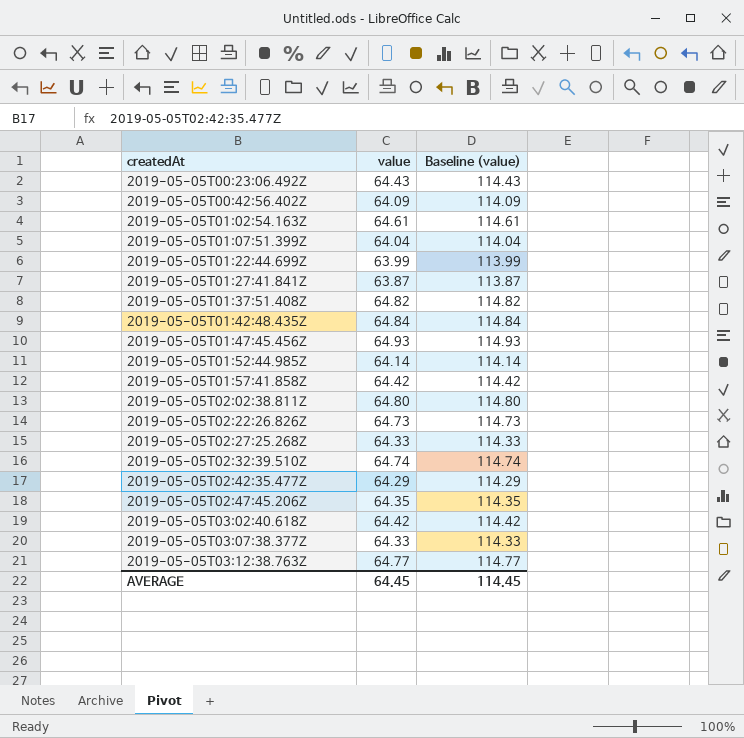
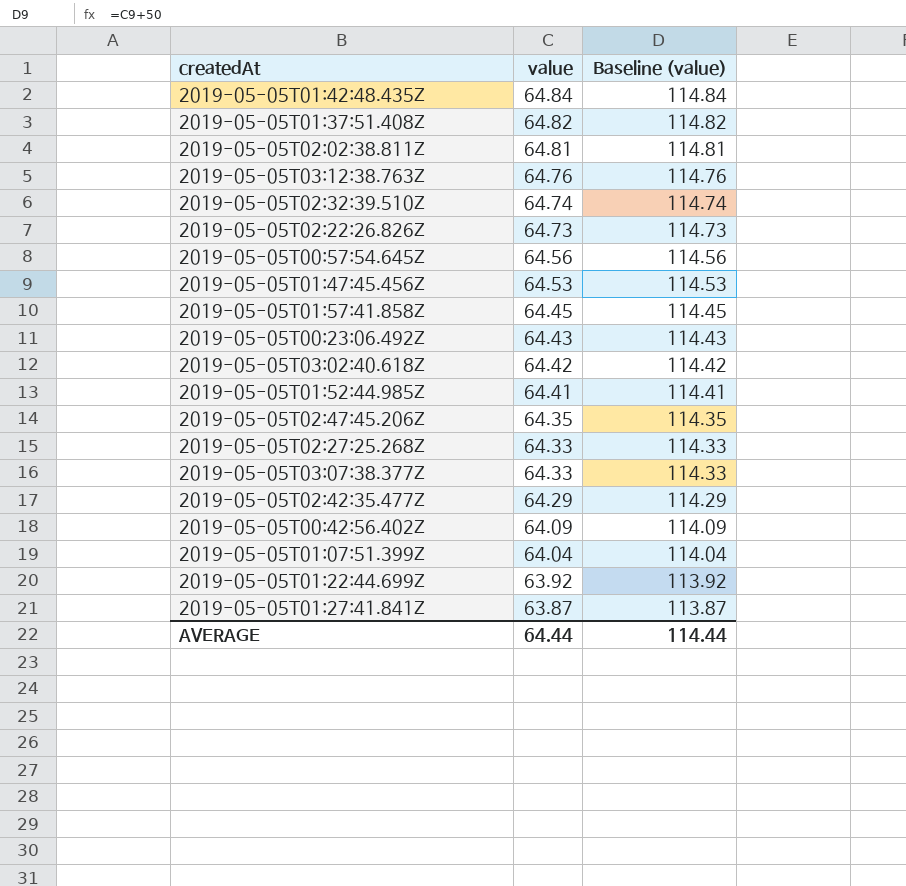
row order: createdAt ascending -> value descending
row 2019-05-05T01:02:54.163Z: 64.61 | 114.61 -> none
2019-05-05T02:02:38.811Z | value: 64.80 -> 64.81
2019-05-05T02:02:38.811Z | Baseline (value): 114.80 -> 114.81
2019-05-05T03:12:38.763Z | value: 64.77 -> 64.76
2019-05-05T03:12:38.763Z | Baseline (value): 114.77 -> 114.76
row 2019-05-05T00:57:54.645Z: none -> 64.56 | 114.56
2019-05-05T01:47:45.456Z | value: 64.93 -> 64.53
2019-05-05T01:47:45.456Z | Baseline (value): 114.93 -> 114.53
2019-05-05T01:57:41.858Z | value: 64.42 -> 64.45
2019-05-05T01:57:41.858Z | Baseline (value): 114.42 -> 114.45
2019-05-05T01:52:44.985Z | value: 64.14 -> 64.41
2019-05-05T01:52:44.985Z | Baseline (value): 114.14 -> 114.41
2019-05-05T01:22:44.699Z | value: 63.99 -> 63.92
2019-05-05T01:22:44.699Z | Baseline (value): 113.99 -> 113.92
AVERAGE | value: 64.45 -> 64.44
AVERAGE | Baseline (value): 114.45 -> 114.44

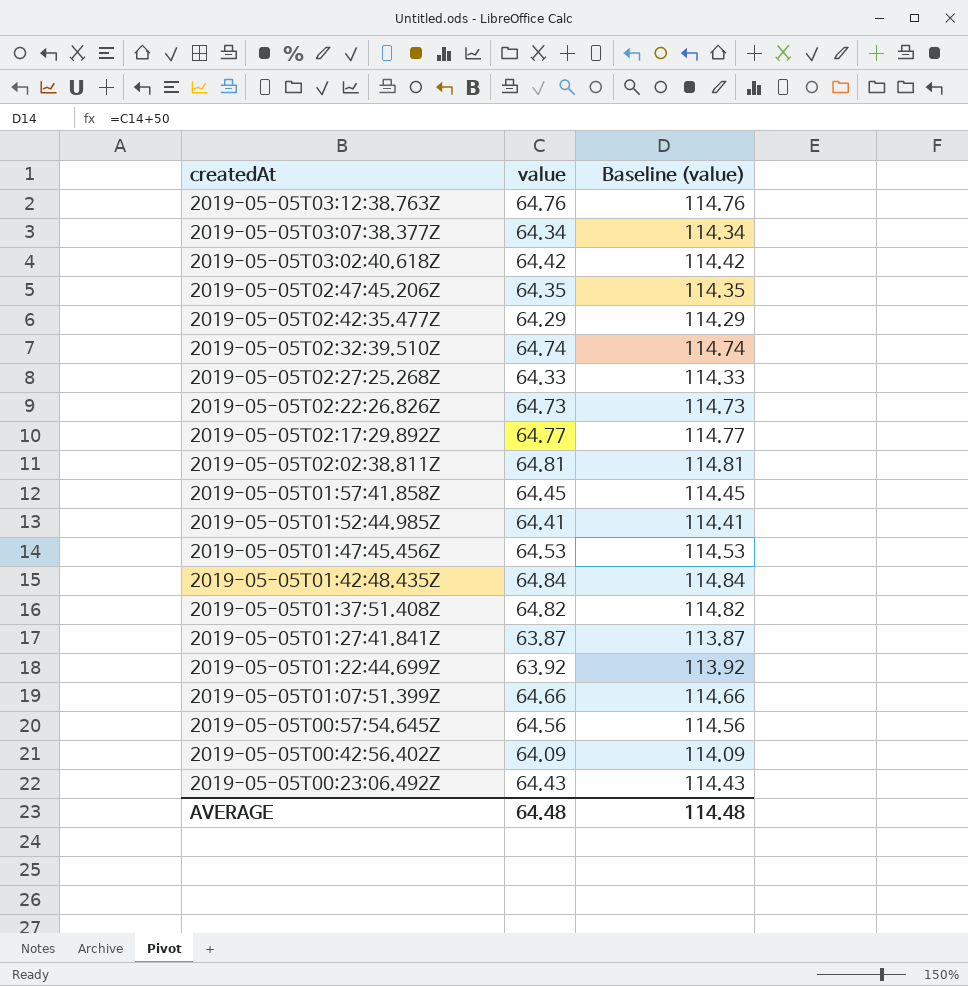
row order: value descending -> createdAt descending
2019-05-05T03:07:38.377Z | value: 64.33 -> 64.34
2019-05-05T03:07:38.377Z | Baseline (value): 114.33 -> 114.34
row 2019-05-05T02:17:29.892Z: none -> 64.77 | 114.77
2019-05-05T01:07:51.399Z | value: 64.04 -> 64.66
2019-05-05T01:07:51.399Z | Baseline (value): 114.04 -> 114.66
AVERAGE | value: 64.44 -> 64.48
AVERAGE | Baseline (value): 114.44 -> 114.48

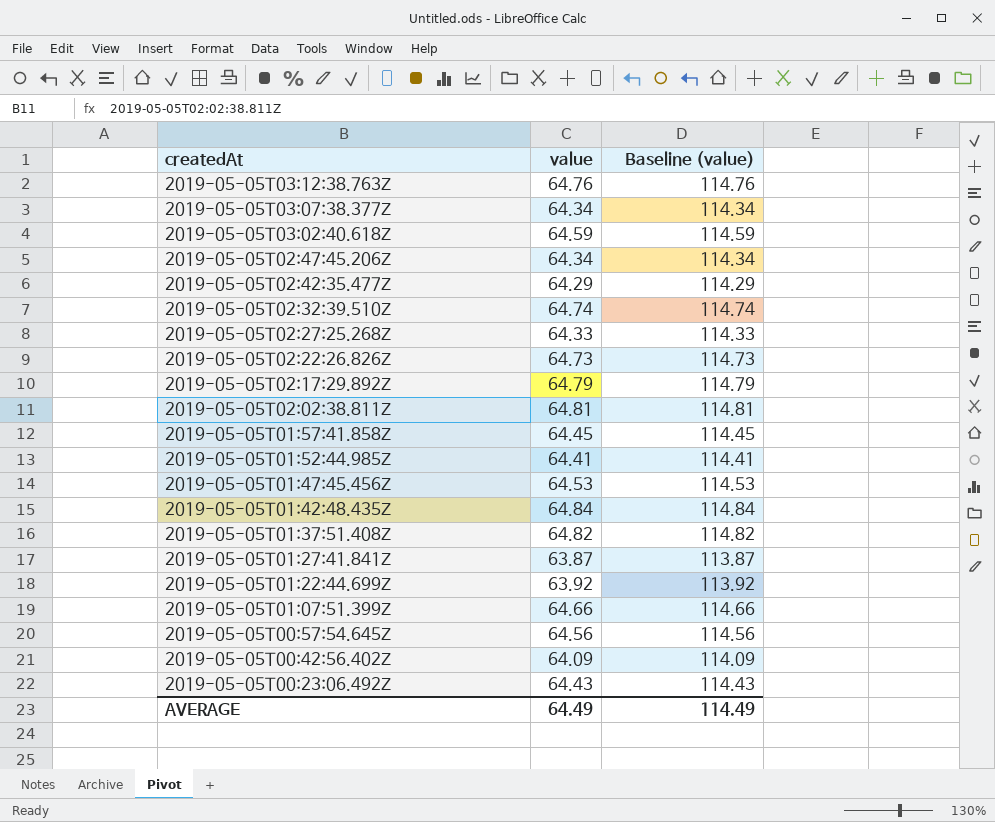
2019-05-05T03:02:40.618Z | value: 64.42 -> 64.59
2019-05-05T03:02:40.618Z | Baseline (value): 114.42 -> 114.59
2019-05-05T02:47:45.206Z | value: 64.35 -> 64.34
2019-05-05T02:47:45.206Z | Baseline (value): 114.35 -> 114.34
2019-05-05T02:17:29.892Z | value: 64.77 -> 64.79
2019-05-05T02:17:29.892Z | Baseline (value): 114.77 -> 114.79
AVERAGE | value: 64.48 -> 64.49
AVERAGE | Baseline (value): 114.48 -> 114.49

